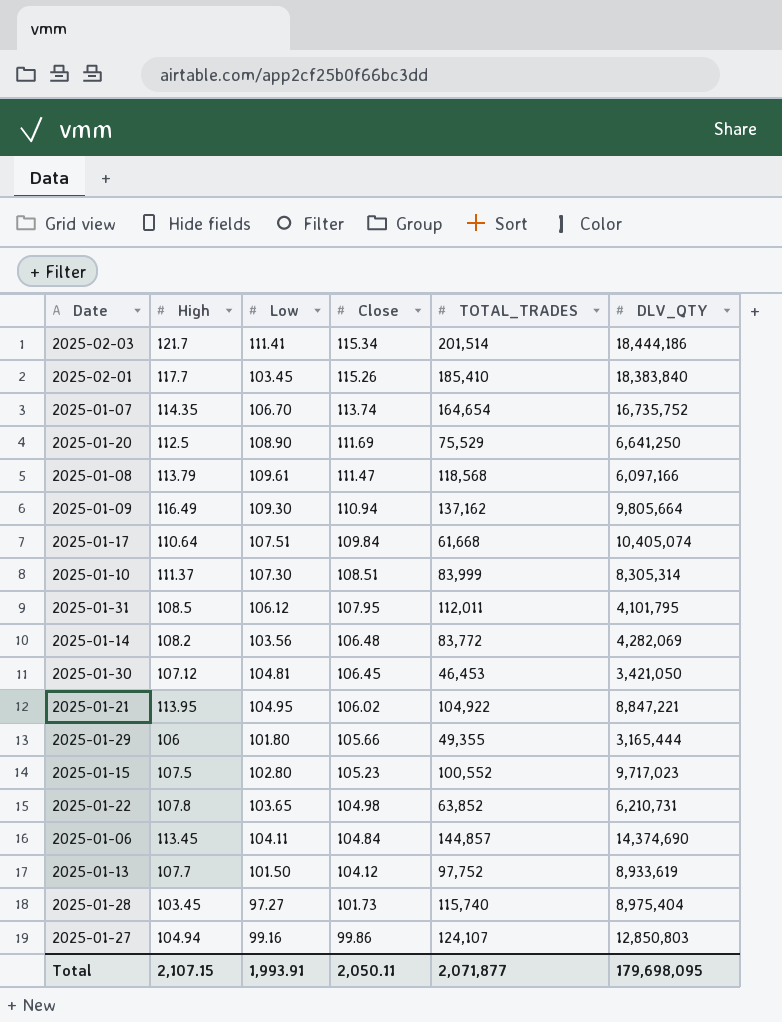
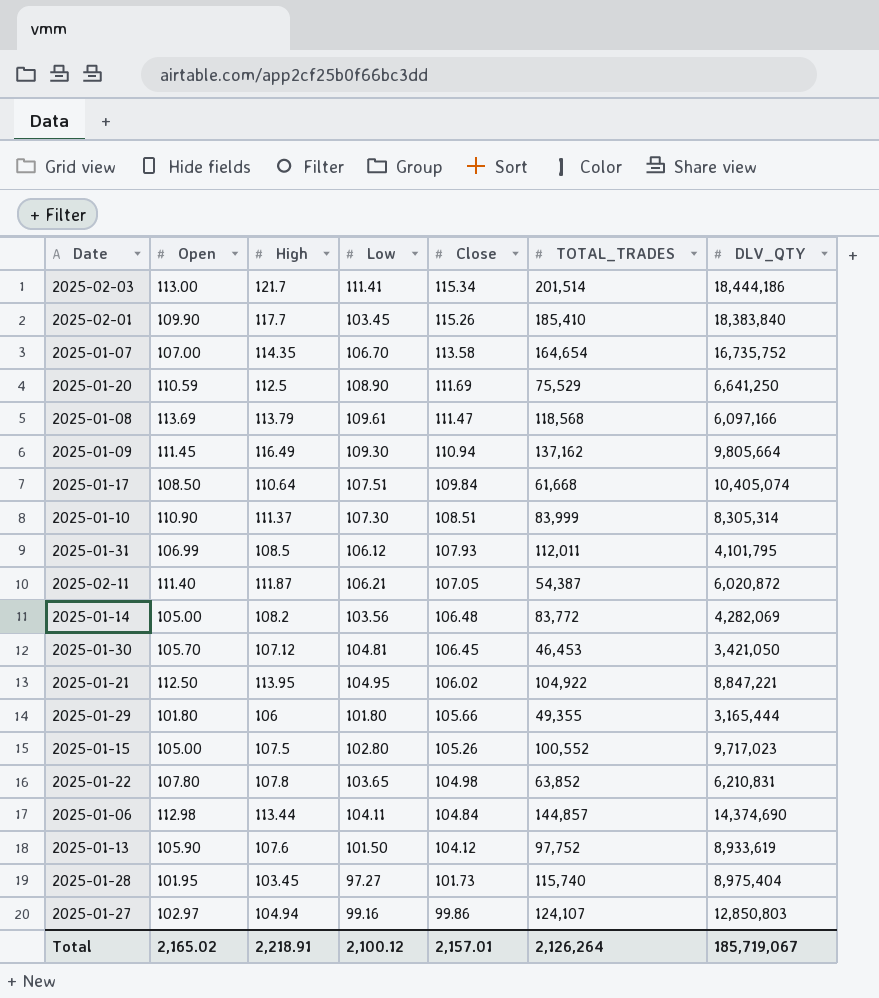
column Open | position: none -> 2
2025-01-07 | Close: 113.74 -> 113.58
2025-01-31 | Close: 107.95 -> 107.93
row 2025-02-11: none -> 111.40 | 111.87 | 106.21 | 107.05 | 54,387 | 6,020,872
2025-01-15 | Close: 105.23 -> 105.26
2025-01-22 | DLV_QTY: 6,210,731 -> 6,210,831
2025-01-06 | High: 113.45 -> 113.44
2025-01-13 | High: 107.7 -> 107.6
Total | High: 2,107.15 -> 2,218.91
Total | Low: 1,993.91 -> 2,100.12
Total | Close: 2,050.11 -> 2,157.01
Total | TOTAL_TRADES: 2,071,877 -> 2,126,264
Total | DLV_QTY: 179,698,095 -> 185,719,067

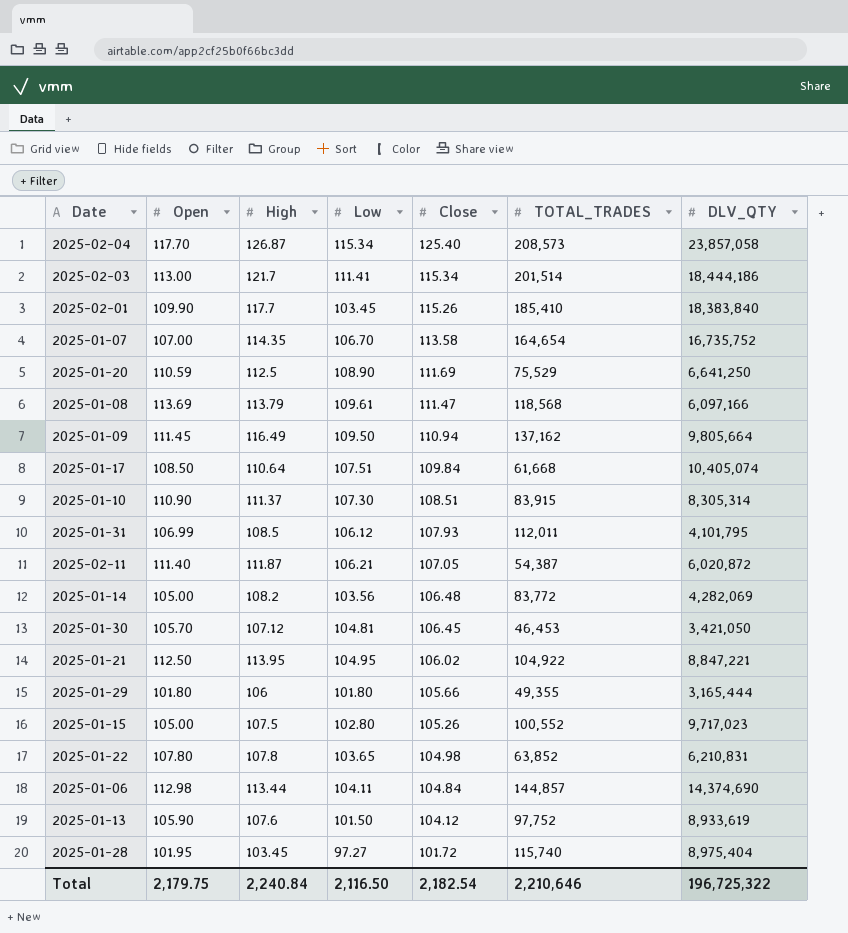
row 2025-01-27: 102.97 | 104.94 | 99.16 | 99.86 | 124,107 | 12,850,803 -> none
row 2025-02-04: none -> 117.70 | 126.87 | 115.34 | 125.40 | 208,573 | 23,857,058
2025-01-09 | Low: 109.30 -> 109.50
2025-01-10 | TOTAL_TRADES: 83,999 -> 83,915
2025-01-28 | Close: 101.73 -> 101.72
Total | Open: 2,165.02 -> 2,179.75
Total | High: 2,218.91 -> 2,240.84
Total | Low: 2,100.12 -> 2,116.50
Total | Close: 2,157.01 -> 2,182.54
Total | TOTAL_TRADES: 2,126,264 -> 2,210,646
Total | DLV_QTY: 185,719,067 -> 196,725,322

